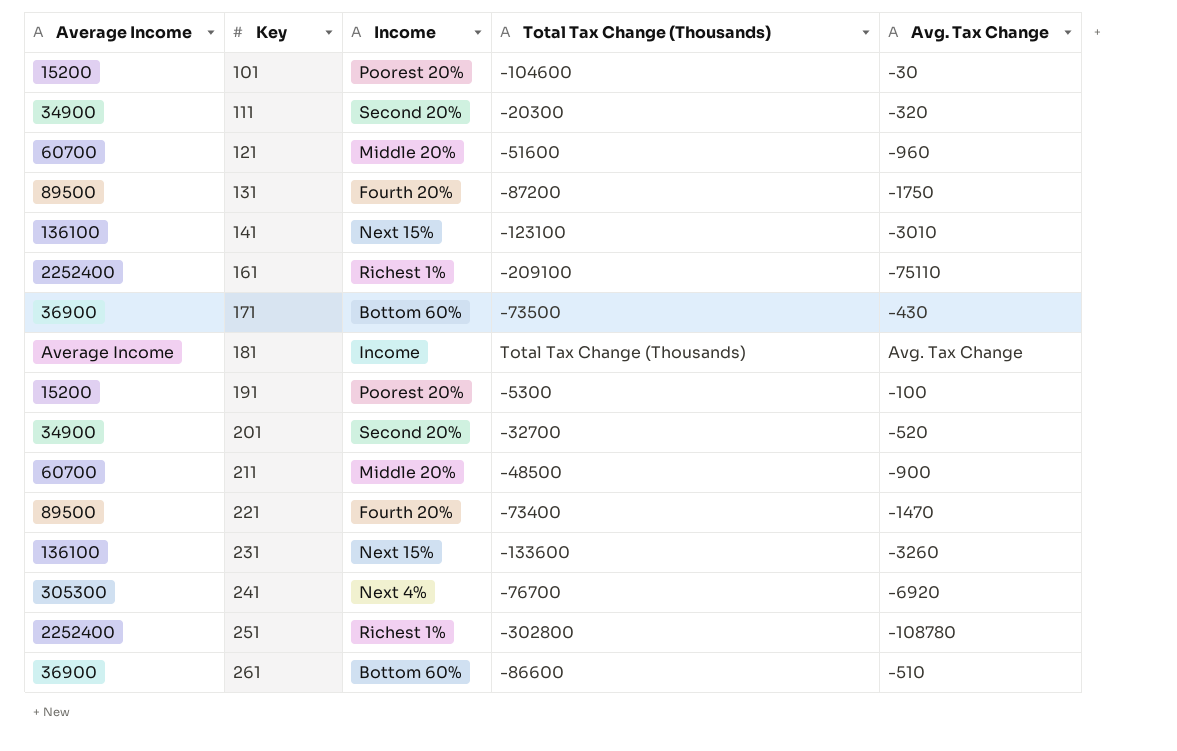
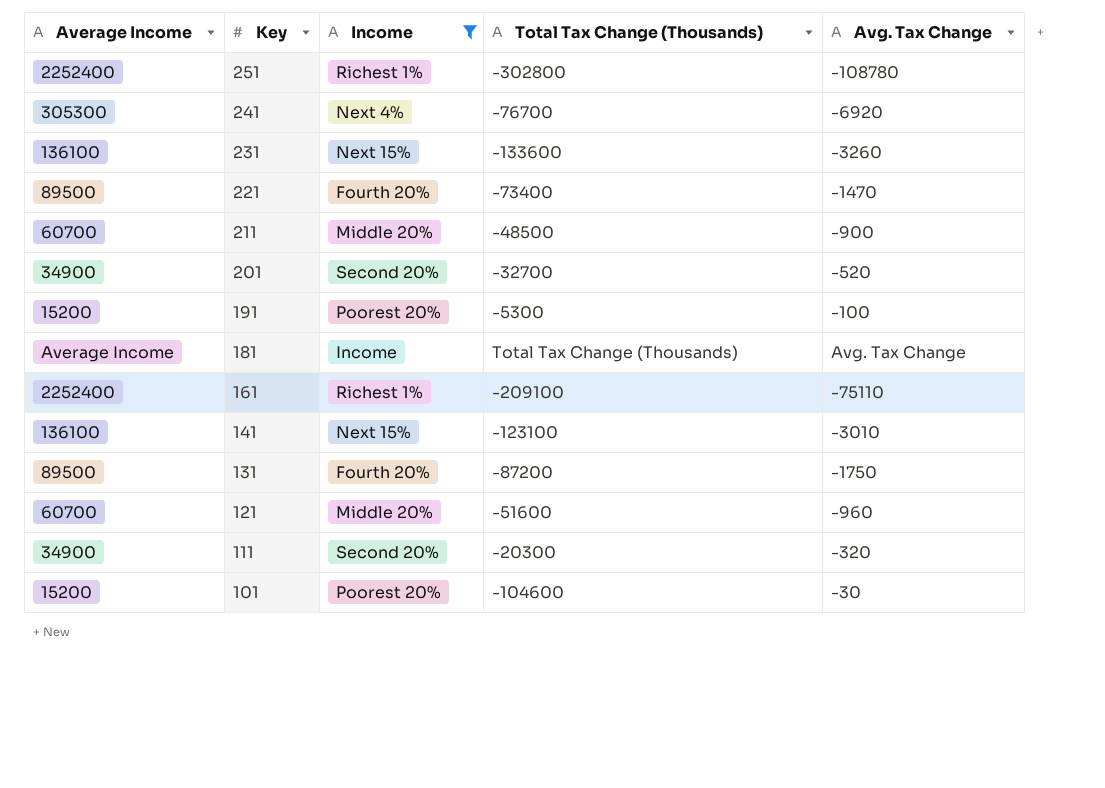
filter: none -> Income != Bottom 60%
row order: Key ascending -> Key descending

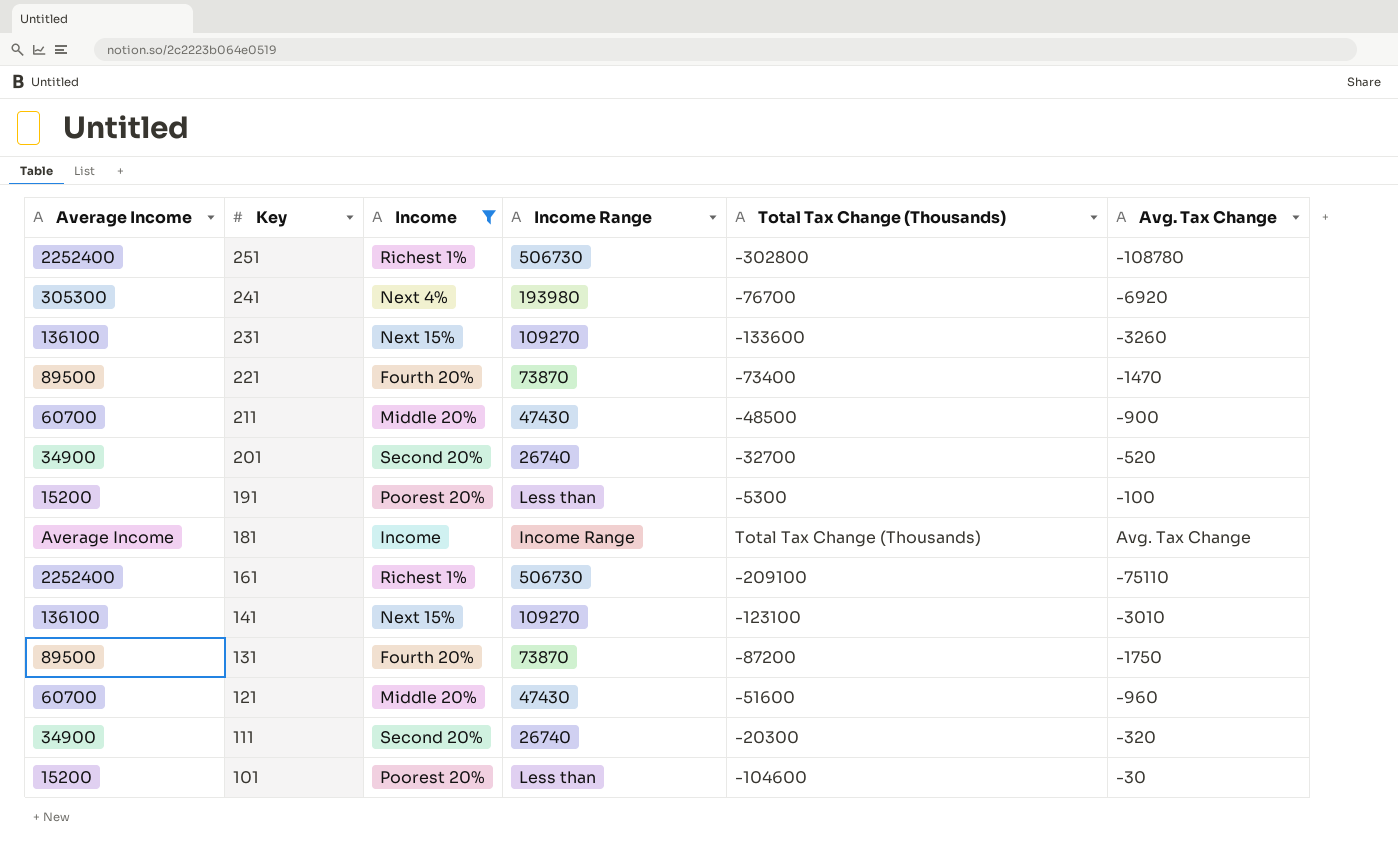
column Income Range | position: none -> 4

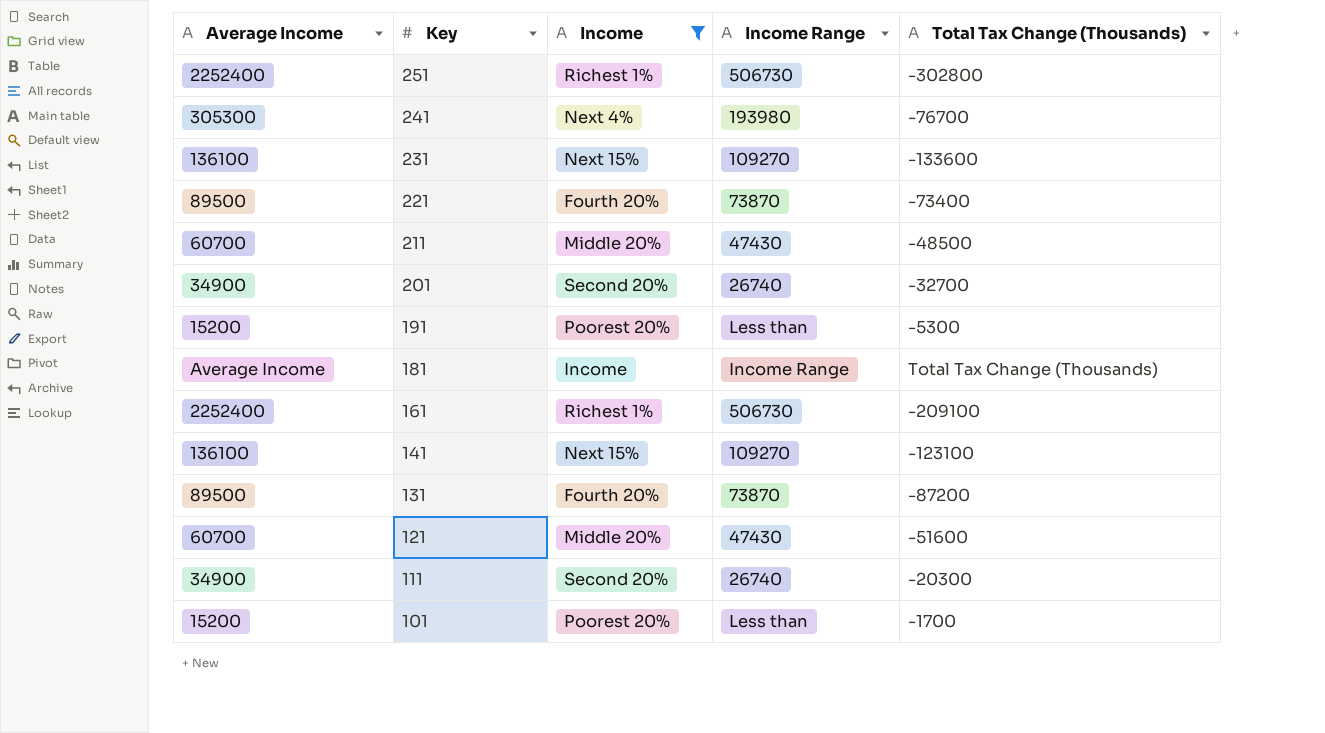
column Avg. Tax Change | position: 6 -> none
101 | Total Tax Change (Thousands): -104600 -> -1700

